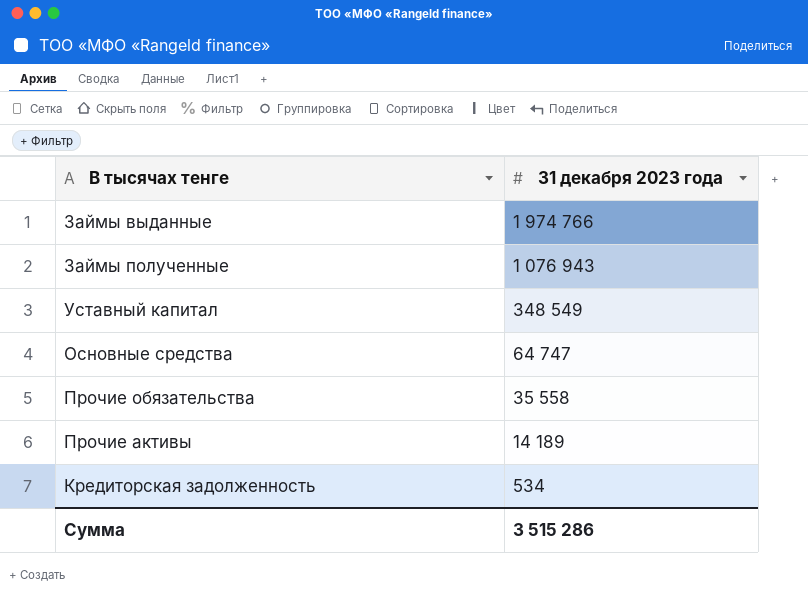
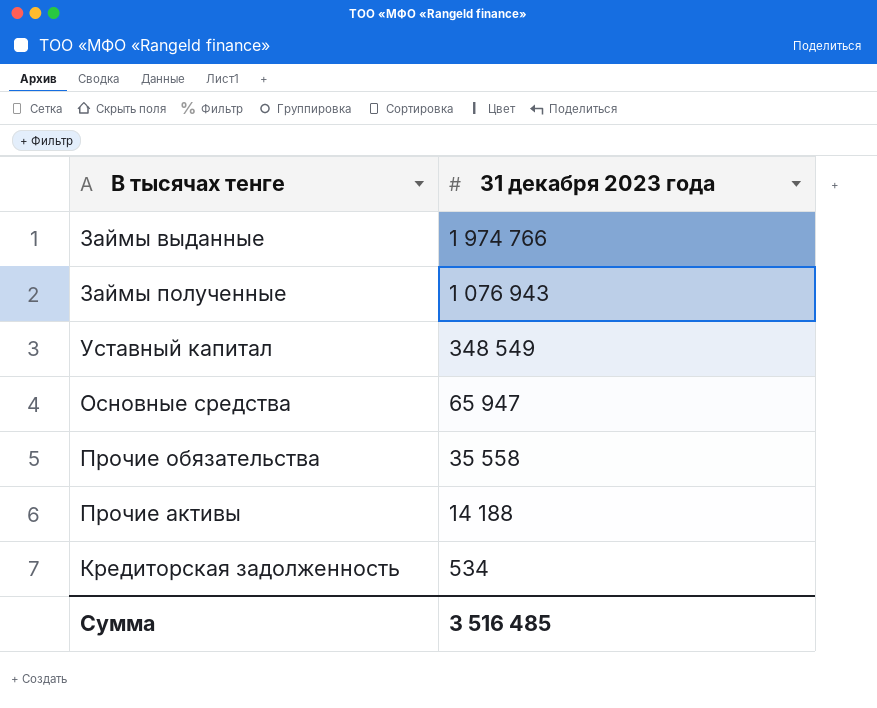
Основные средства | 31 декабря 2023 года: 64 747 -> 65 947
Прочие активы | 31 декабря 2023 года: 14 189 -> 14 188
Сумма | 31 декабря 2023 года: 3 515 286 -> 3 516 485

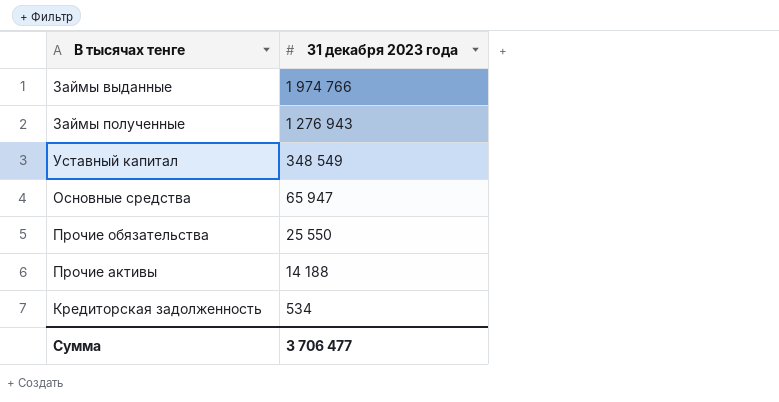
Займы полученные | 31 декабря 2023 года: 1 076 943 -> 1 276 943
Прочие обязательства | 31 декабря 2023 года: 35 558 -> 25 550
Сумма | 31 декабря 2023 года: 3 516 485 -> 3 706 477

